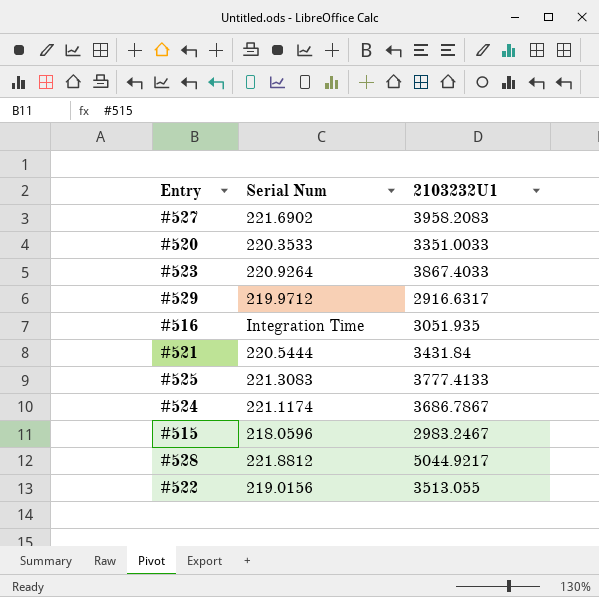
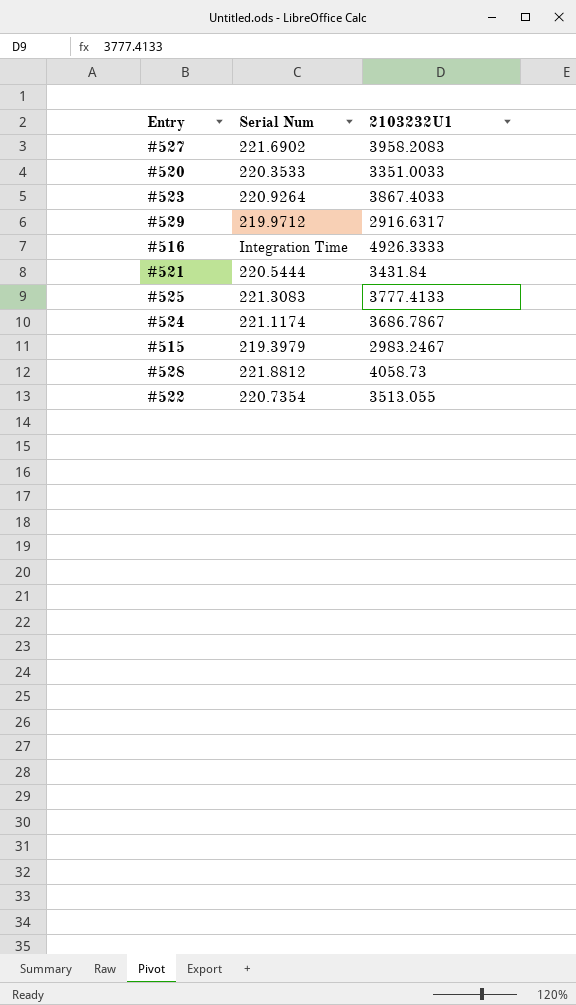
#516 | 2103232U1: 3051.935 -> 4926.3333
#515 | Serial Num: 218.0596 -> 219.3979
#528 | 2103232U1: 5044.9217 -> 4058.73
#522 | Serial Num: 219.0156 -> 220.7354

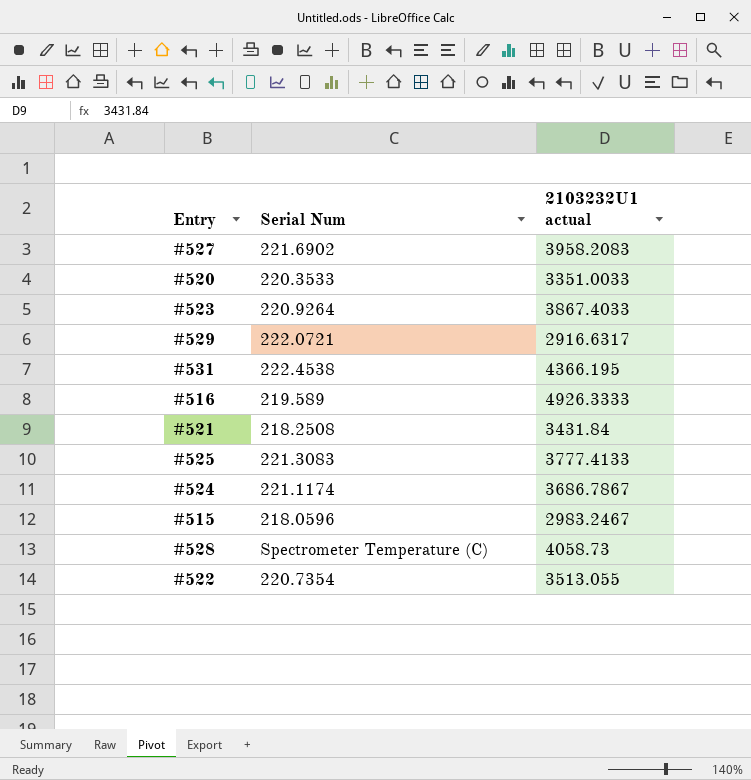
column name: 2103232U1 -> 2103232U1 actual
#529 | Serial Num: 219.9712 -> 222.0721
row #531: none -> 222.4538 | 4366.195
#516 | Serial Num: Integration Time -> 219.589
#521 | Serial Num: 220.5444 -> 218.2508
#515 | Serial Num: 219.3979 -> 218.0596
#528 | Serial Num: 221.8812 -> Spectrometer Temperature (C)

